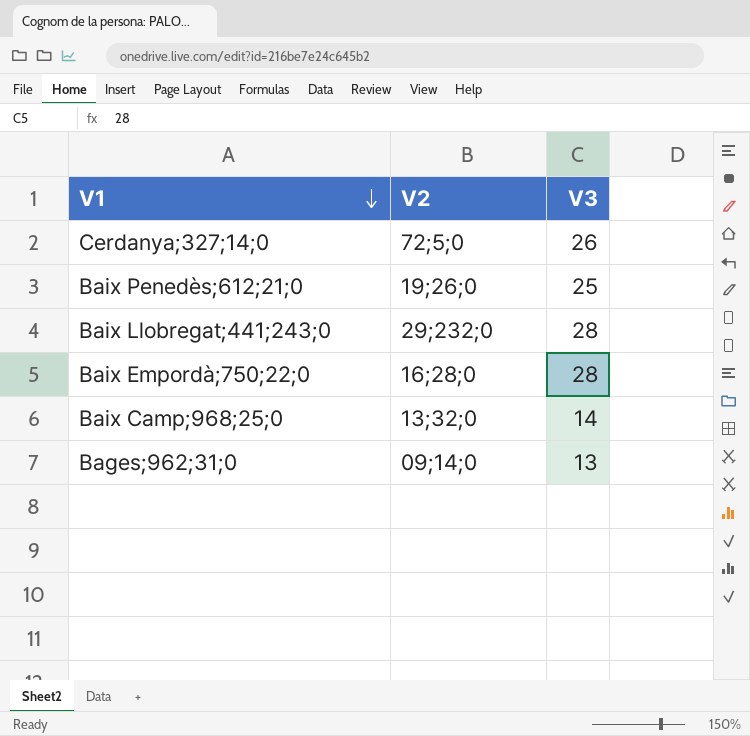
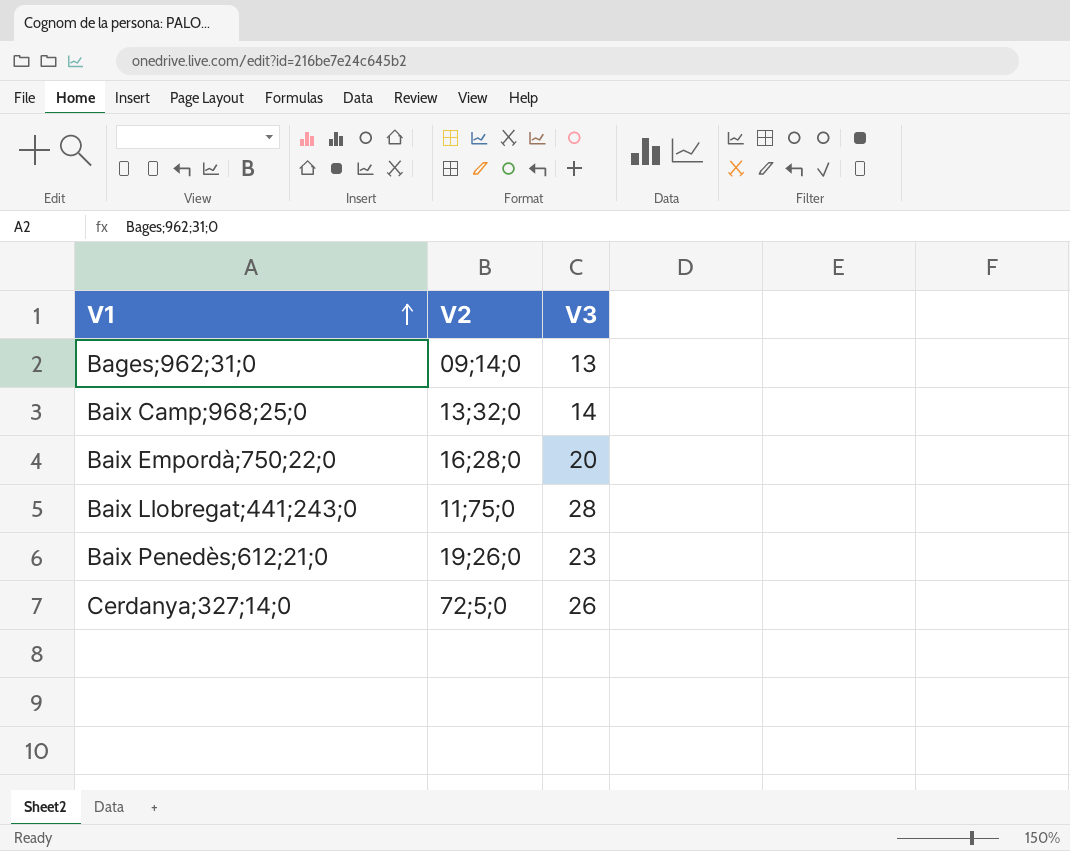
row order: V1 descending -> V1 ascending
Baix Empordà;750;22;0 | V3: 28 -> 20
Baix Llobregat;441;243;0 | V2: 29;232;0 -> 11;75;0
Baix Penedès;612;21;0 | V3: 25 -> 23

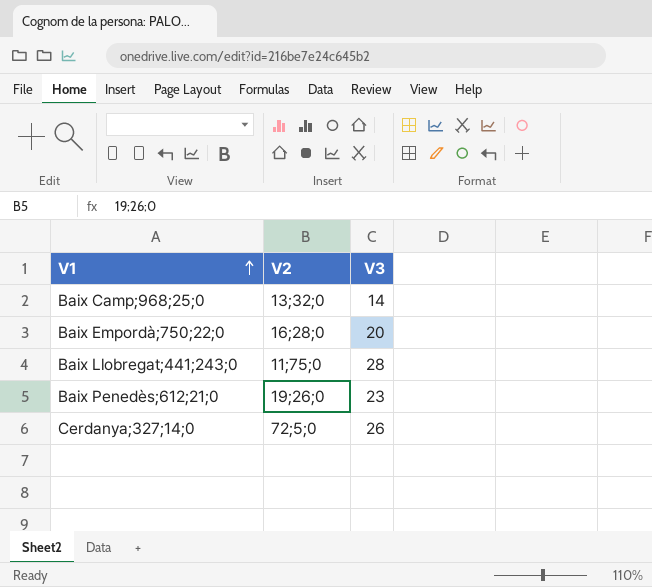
row Bages;962;31;0: 09;14;0 | 13 -> none

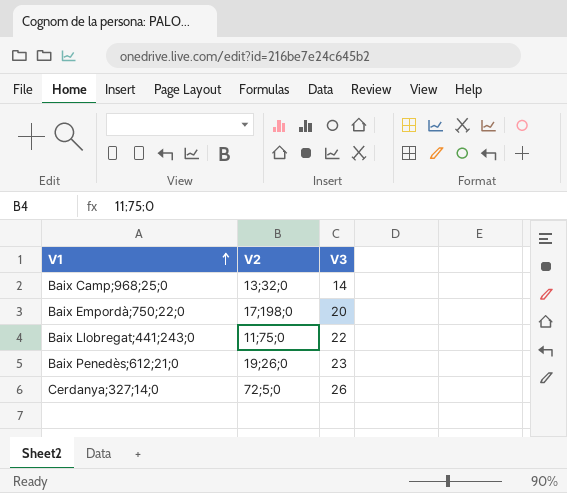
Baix Empordà;750;22;0 | V2: 16;28;0 -> 17;198;0
Baix Llobregat;441;243;0 | V3: 28 -> 22

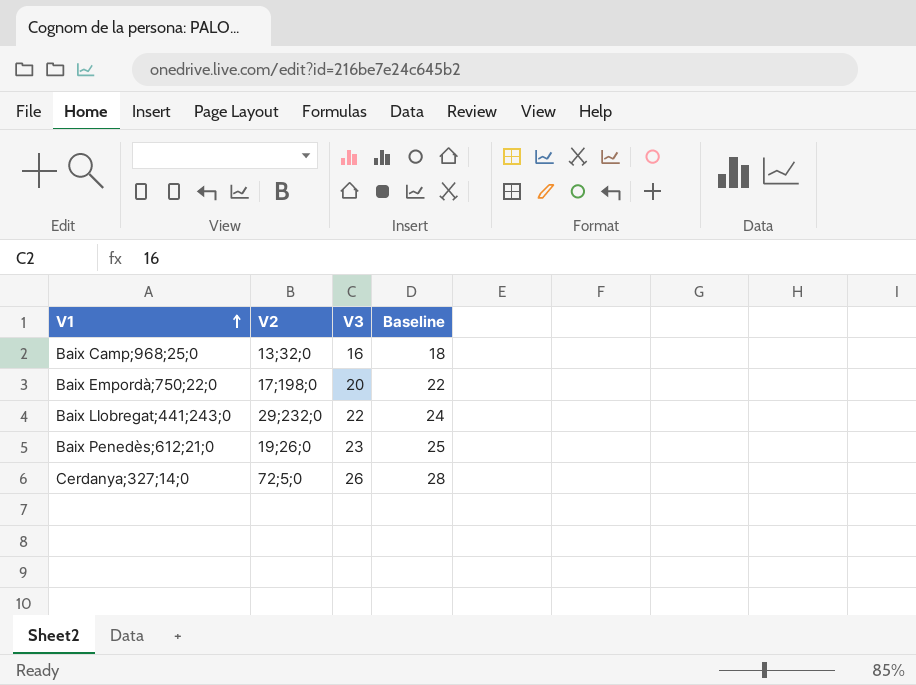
column Baseline | formula: none -> [V3] + 2
Baix Camp;968;25;0 | V3: 14 -> 16
Baix Llobregat;441;243;0 | V2: 11;75;0 -> 29;232;0

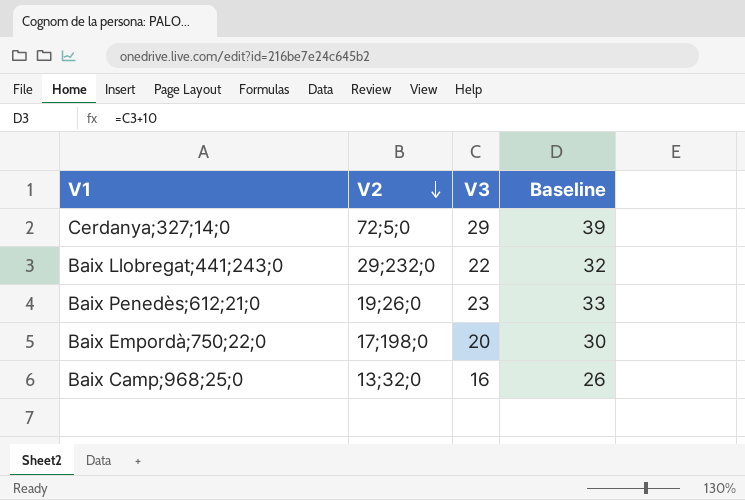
row order: V1 ascending -> V2 descending
column Baseline | formula: [V3] + 2 -> [V3] + 10
Cerdanya;327;14;0 | V3: 26 -> 29

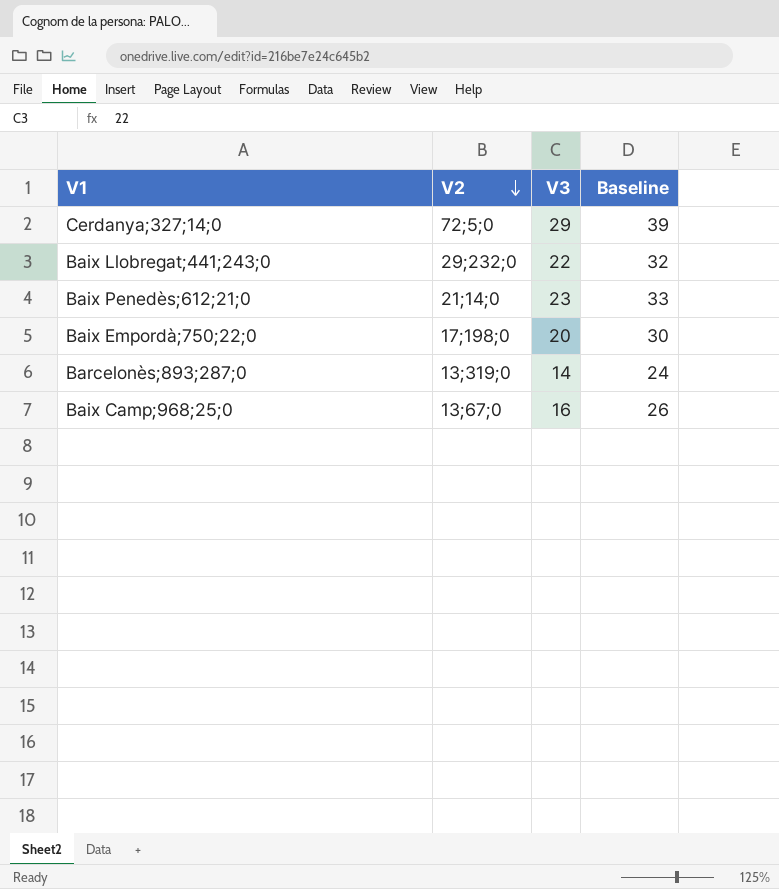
Baix Penedès;612;21;0 | V2: 19;26;0 -> 21;14;0
row Barcelonès;893;287;0: none -> 13;319;0 | 14 | 24
Baix Camp;968;25;0 | V2: 13;32;0 -> 13;67;0

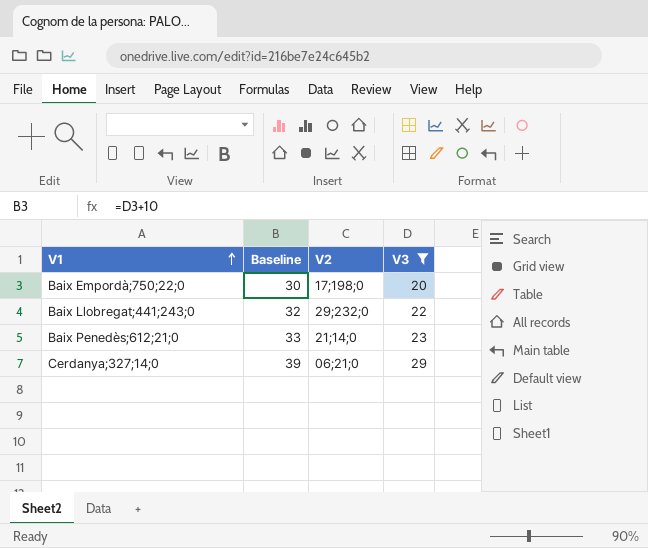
filter: none -> V3 >= 20
row order: V2 descending -> V1 ascending
column Baseline | position: 4 -> 2
Cerdanya;327;14;0 | V2: 72;5;0 -> 06;21;0

